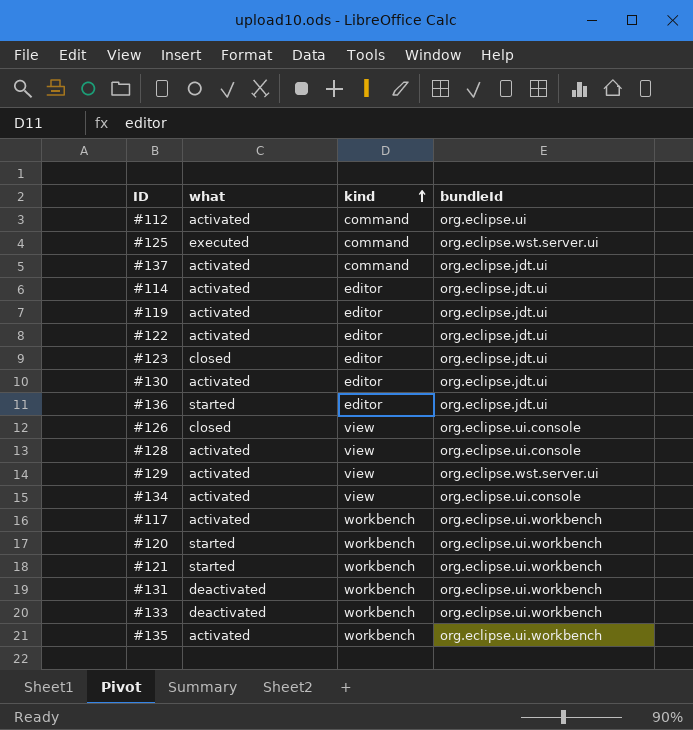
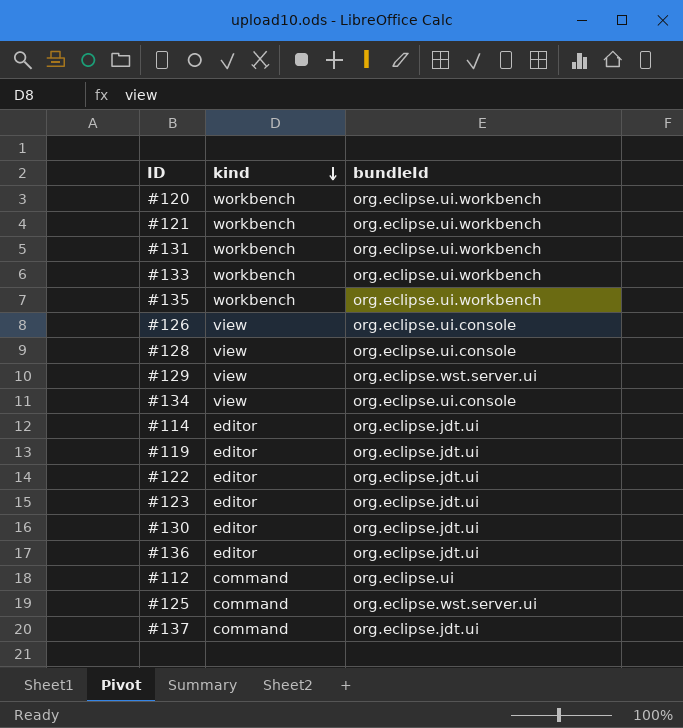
row order: kind ascending -> kind descending
column what | position: 2 -> none
row #117: activated | workbench | org.eclipse.ui.workbench -> none

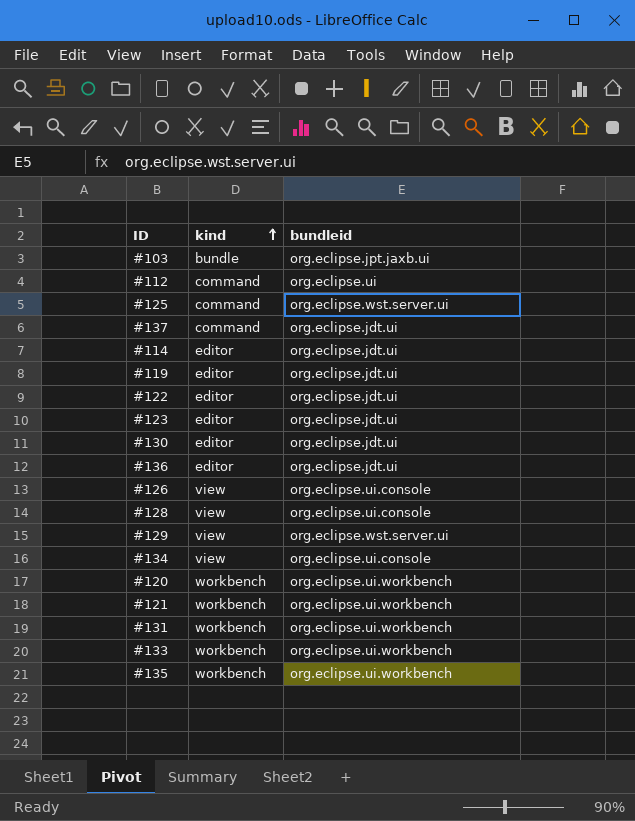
row order: kind descending -> kind ascending
column name: bundleId -> bundleid
row #103: none -> bundle | org.eclipse.jpt.jaxb.ui

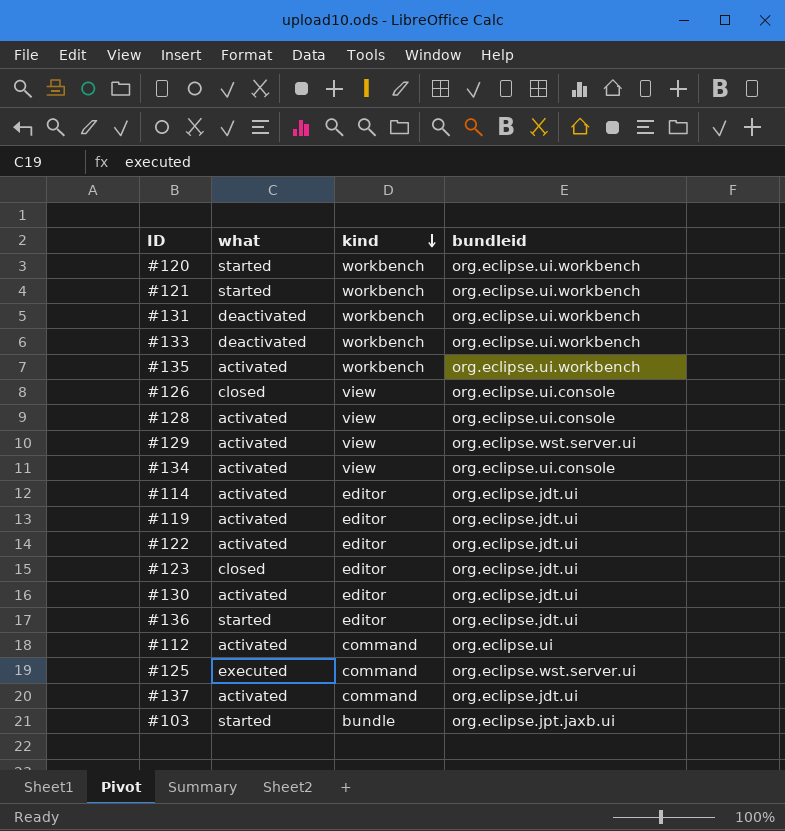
row order: kind ascending -> kind descending
column what | position: none -> 2

